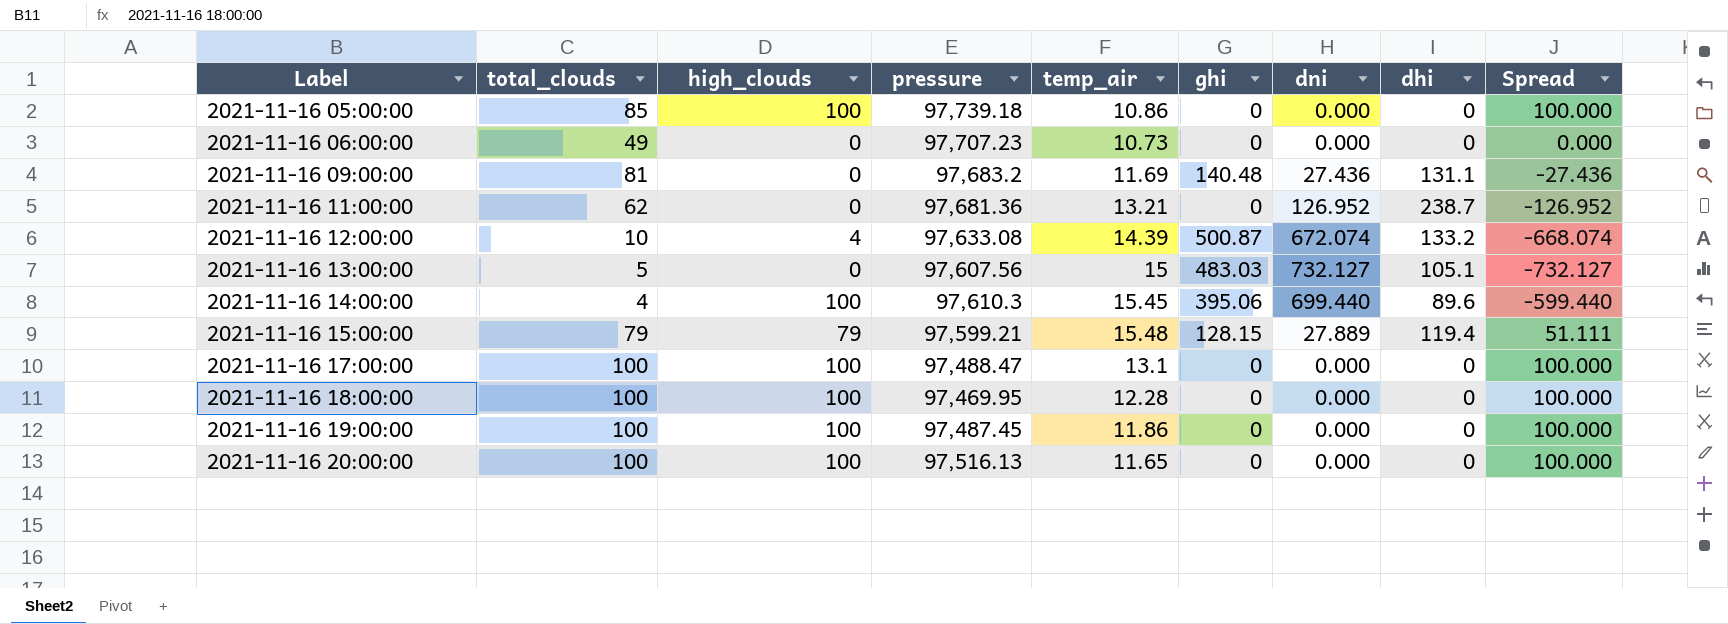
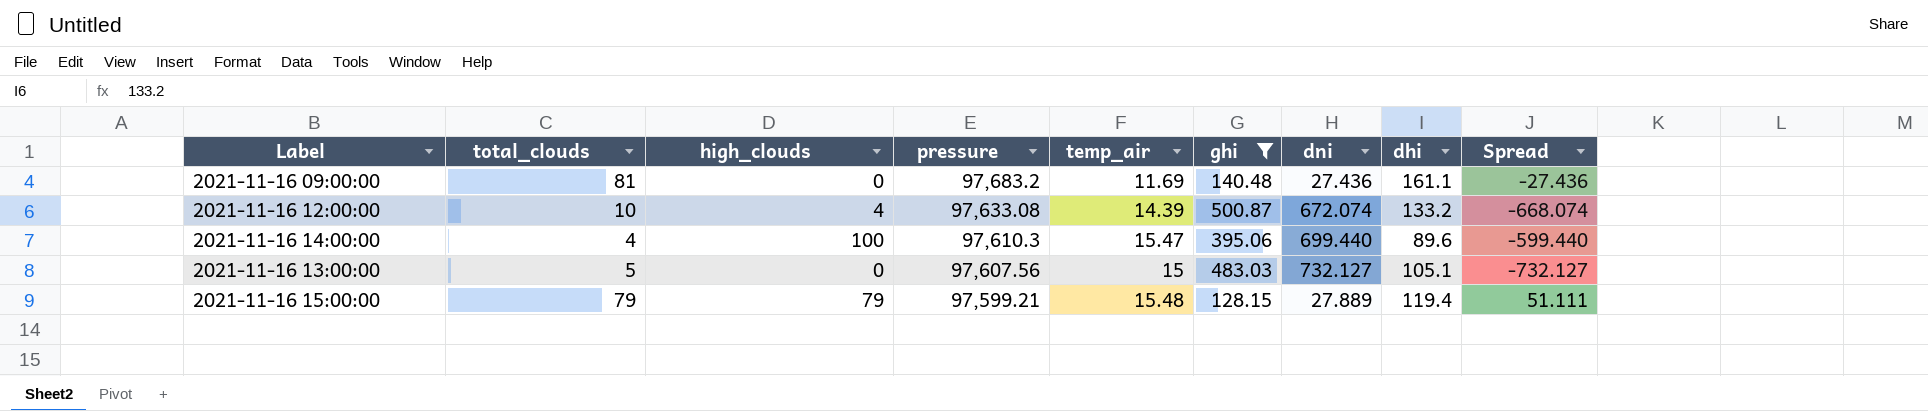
filter: none -> ghi != 0
row order: Label ascending -> pressure descending
2021-11-16 09:00:00 | dhi: 131.1 -> 161.1
2021-11-16 14:00:00 | temp_air: 15.45 -> 15.47

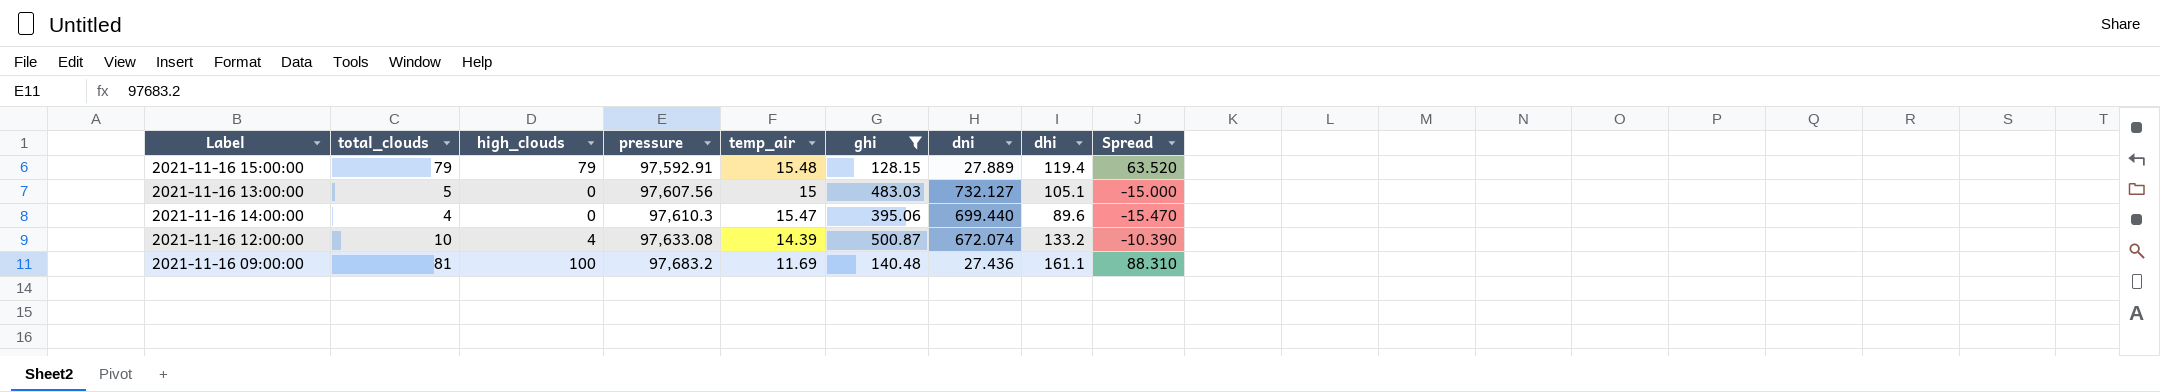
row order: pressure descending -> pressure ascending
column Spread | formula: [high_clouds] - [dni] -> [high_clouds] - [temp_air]
2021-11-16 15:00:00 | pressure: 97,599.21 -> 97,592.91
2021-11-16 14:00:00 | high_clouds: 100 -> 0
2021-11-16 09:00:00 | high_clouds: 0 -> 100

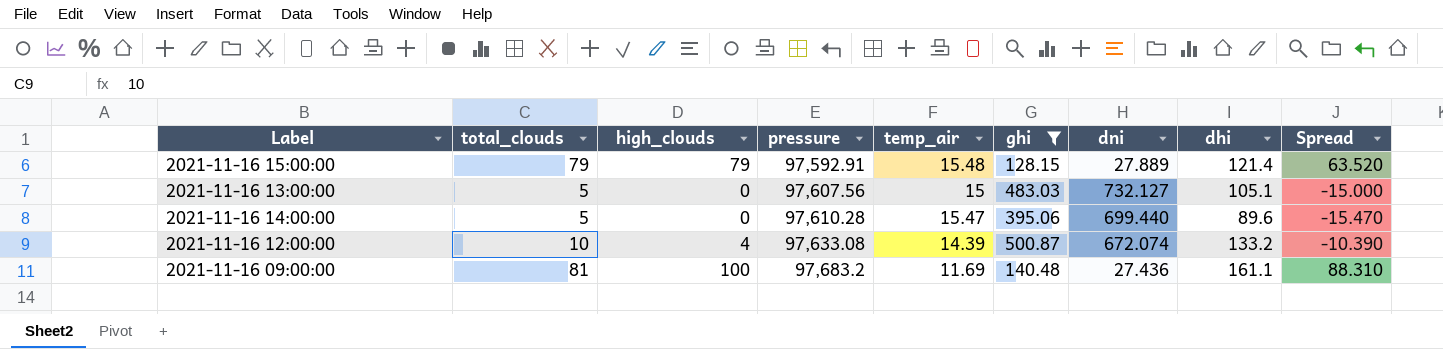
2021-11-16 15:00:00 | dhi: 119.4 -> 121.4
2021-11-16 14:00:00 | total_clouds: 4 -> 5
2021-11-16 14:00:00 | pressure: 97,610.3 -> 97,610.28

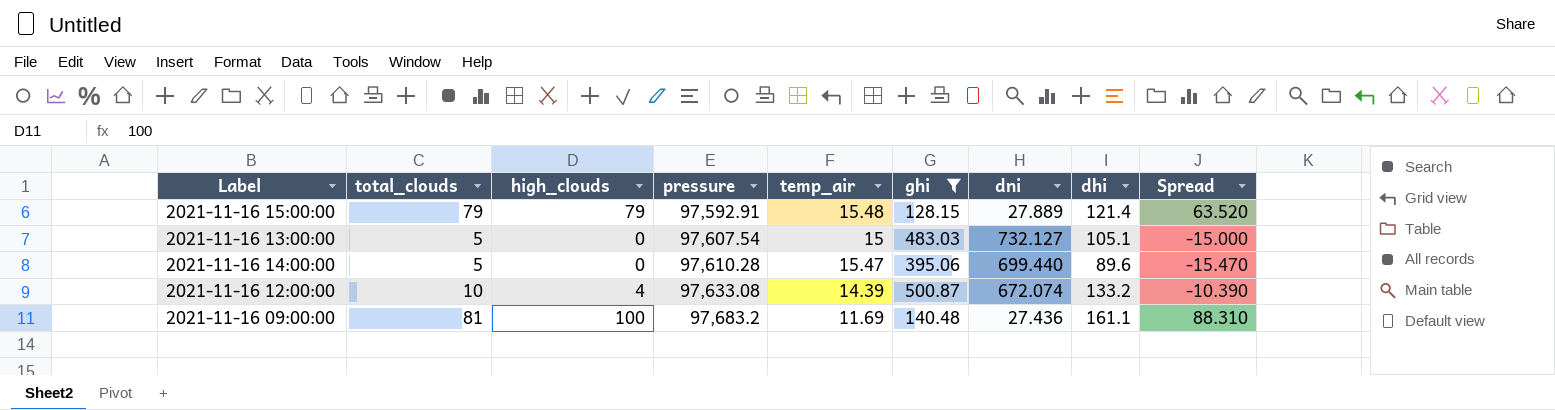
2021-11-16 13:00:00 | pressure: 97,607.56 -> 97,607.54

